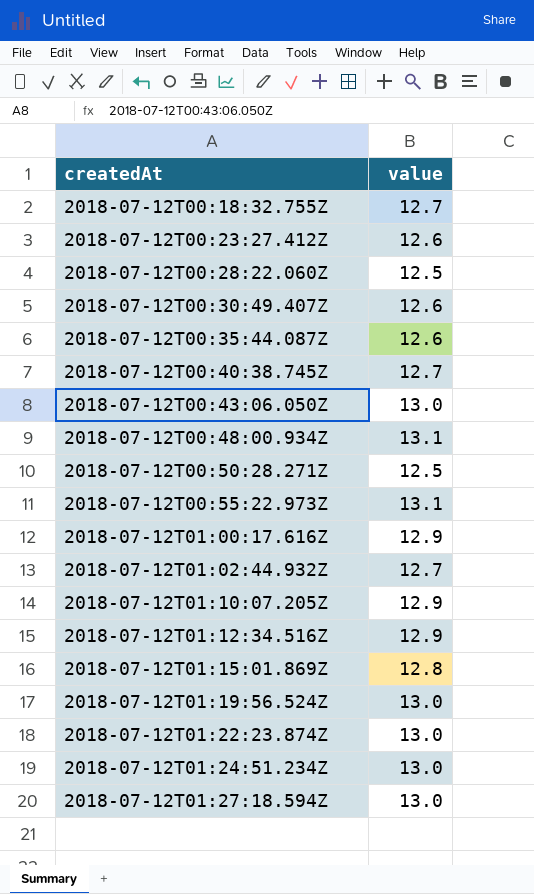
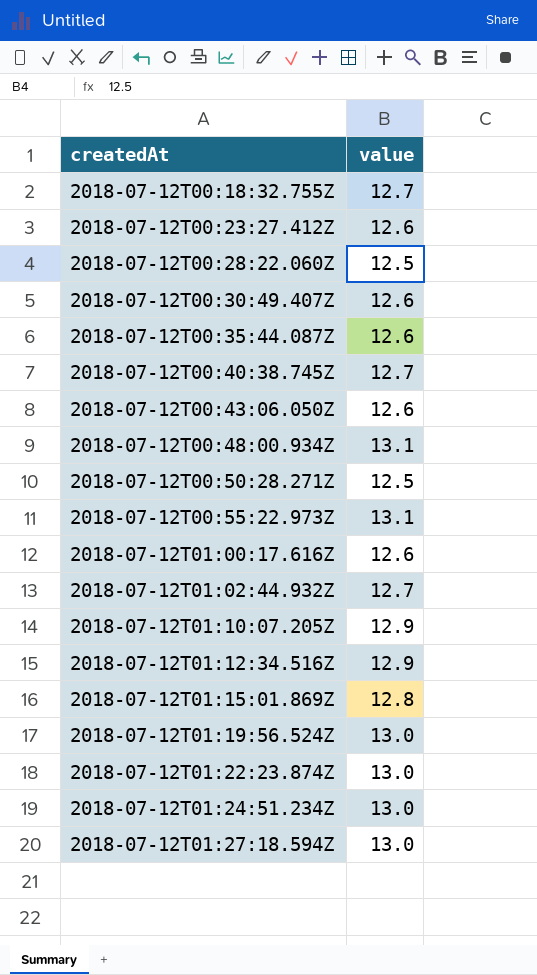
2018-07-12T00:43:06.050Z | value: 13.0 -> 12.6
2018-07-12T01:00:17.616Z | value: 12.9 -> 12.6

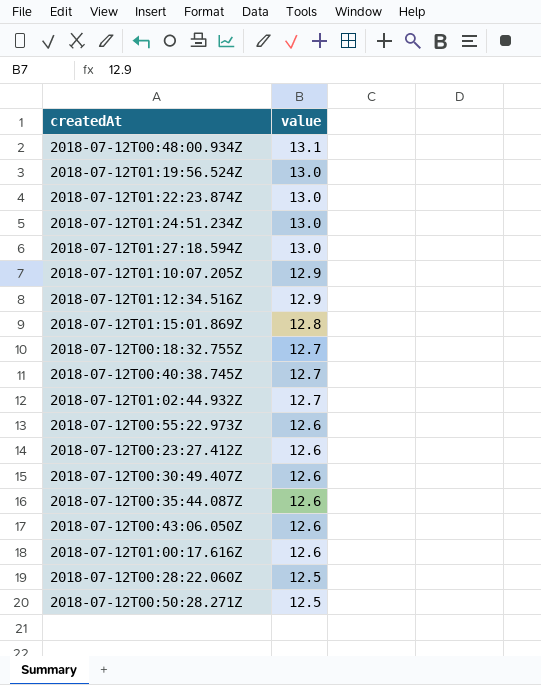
row order: createdAt ascending -> value descending
2018-07-12T00:55:22.973Z | value: 13.1 -> 12.6

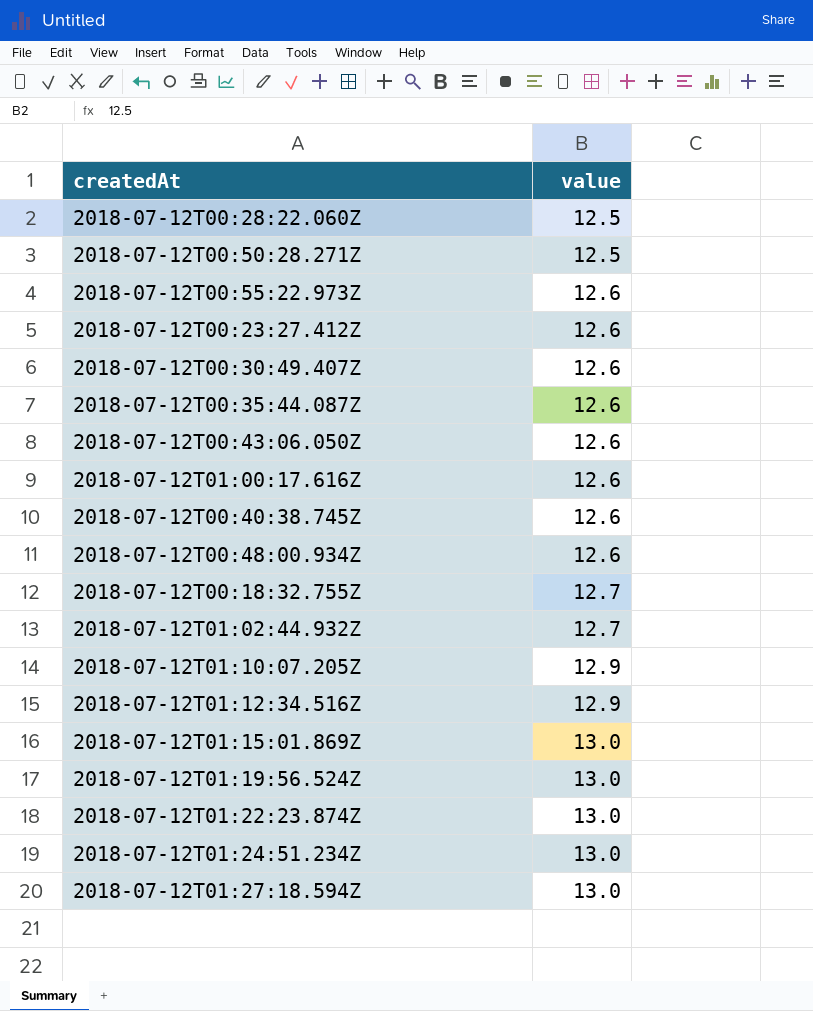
row order: value descending -> value ascending
2018-07-12T00:40:38.745Z | value: 12.7 -> 12.6
2018-07-12T00:48:00.934Z | value: 13.1 -> 12.6
2018-07-12T01:15:01.869Z | value: 12.8 -> 13.0

